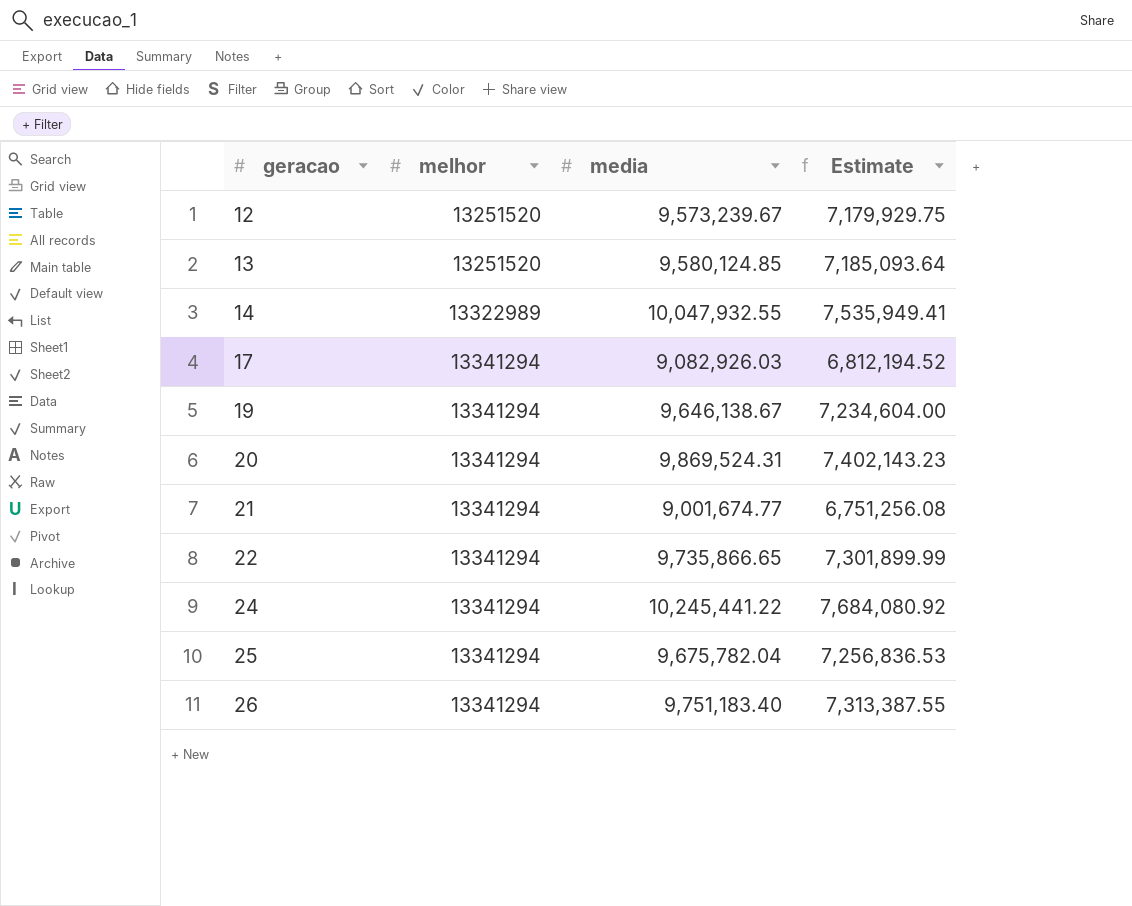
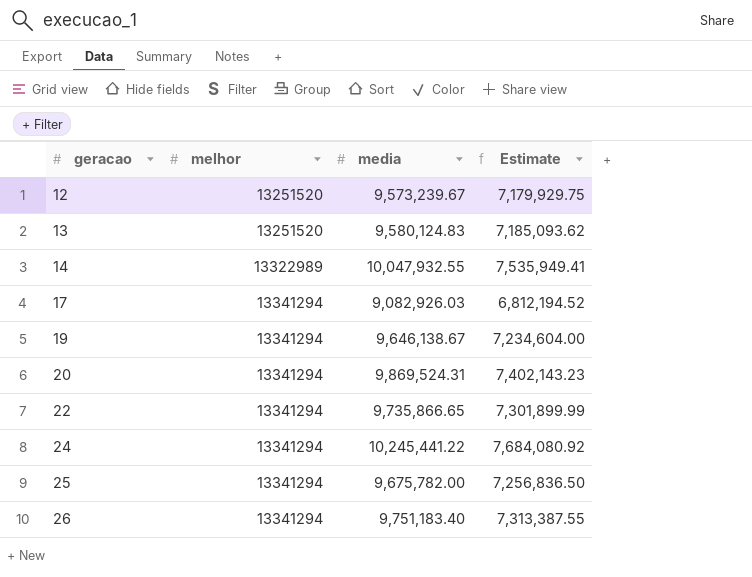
row 21: 13341294 | 9,001,674.77 | 6,751,256.08 -> none
13 | media: 9,580,124.85 -> 9,580,124.83
13 | Estimate: 7,185,093.64 -> 7,185,093.62
25 | media: 9,675,782.04 -> 9,675,782.00
25 | Estimate: 7,256,836.53 -> 7,256,836.50

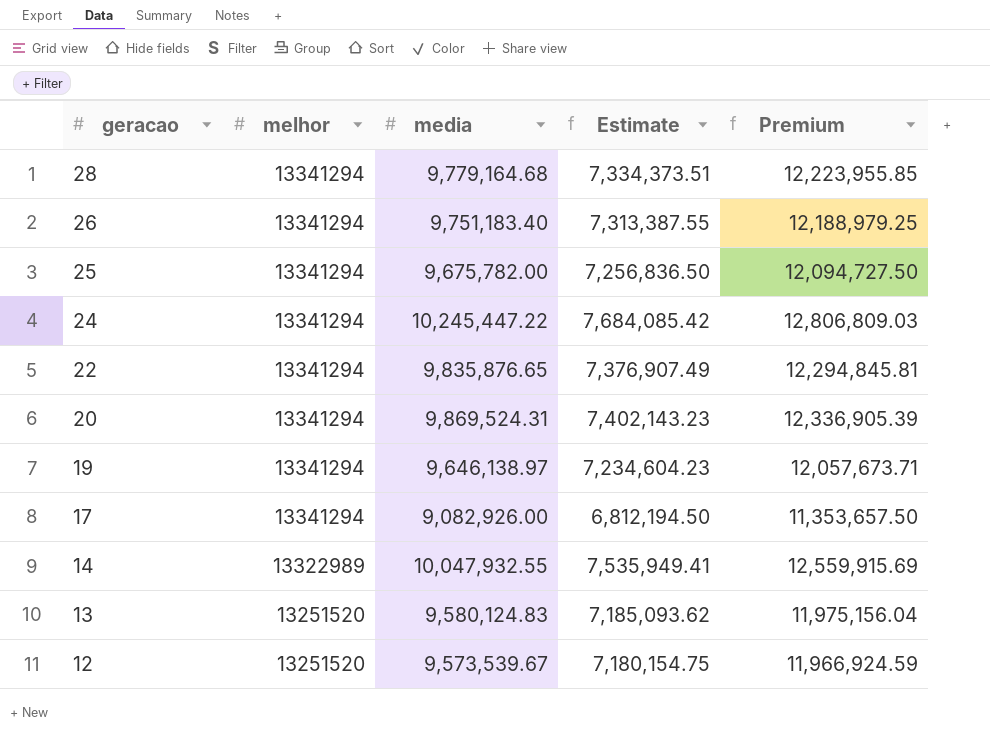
row order: geracao ascending -> geracao descending
column Premium | formula: none -> [media] * 1.25
row 28: none -> 13341294 | 9,779,164.68 | 7,334,373.51 | 12,223,955.85
24 | media: 10,245,441.22 -> 10,245,447.22
24 | Estimate: 7,684,080.92 -> 7,684,085.42
22 | media: 9,735,866.65 -> 9,835,876.65
22 | Estimate: 7,301,899.99 -> 7,376,907.49
19 | media: 9,646,138.67 -> 9,646,138.97
19 | Estimate: 7,234,604.00 -> 7,234,604.23
17 | media: 9,082,926.03 -> 9,082,926.00
17 | Estimate: 6,812,194.52 -> 6,812,194.50
12 | media: 9,573,239.67 -> 9,573,539.67
12 | Estimate: 7,179,929.75 -> 7,180,154.75

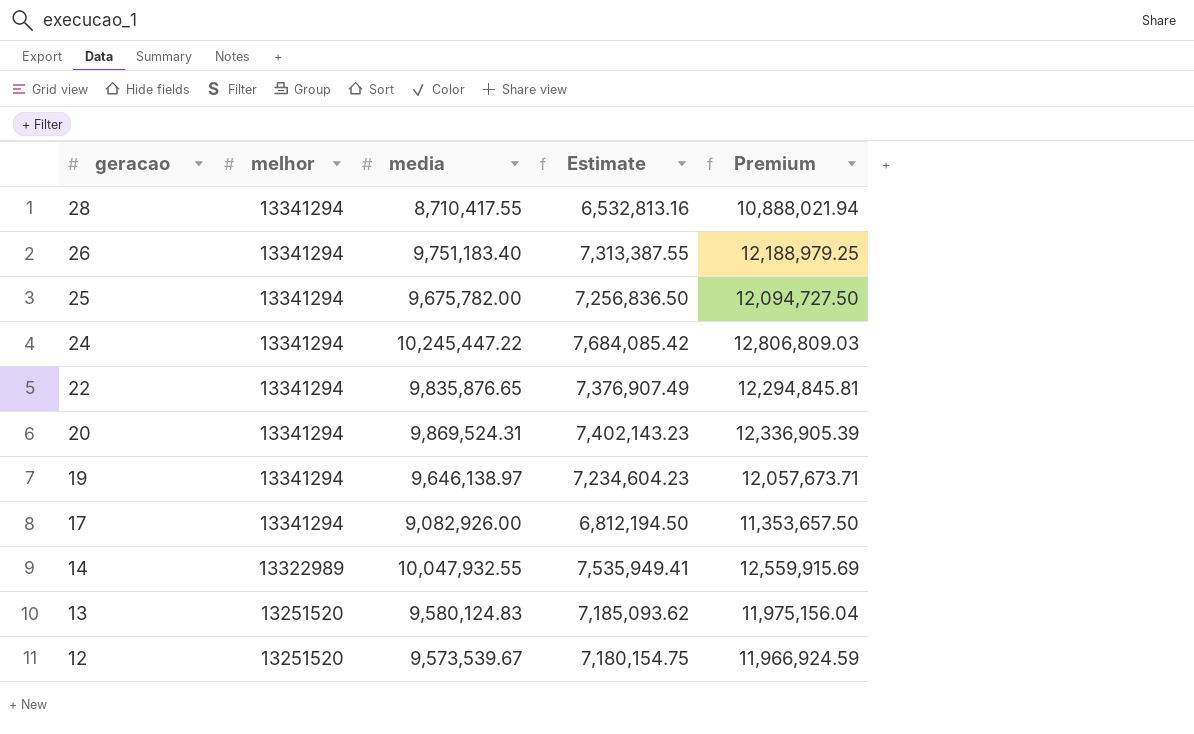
28 | media: 9,779,164.68 -> 8,710,417.55
28 | Estimate: 7,334,373.51 -> 6,532,813.16
28 | Premium: 12,223,955.85 -> 10,888,021.94

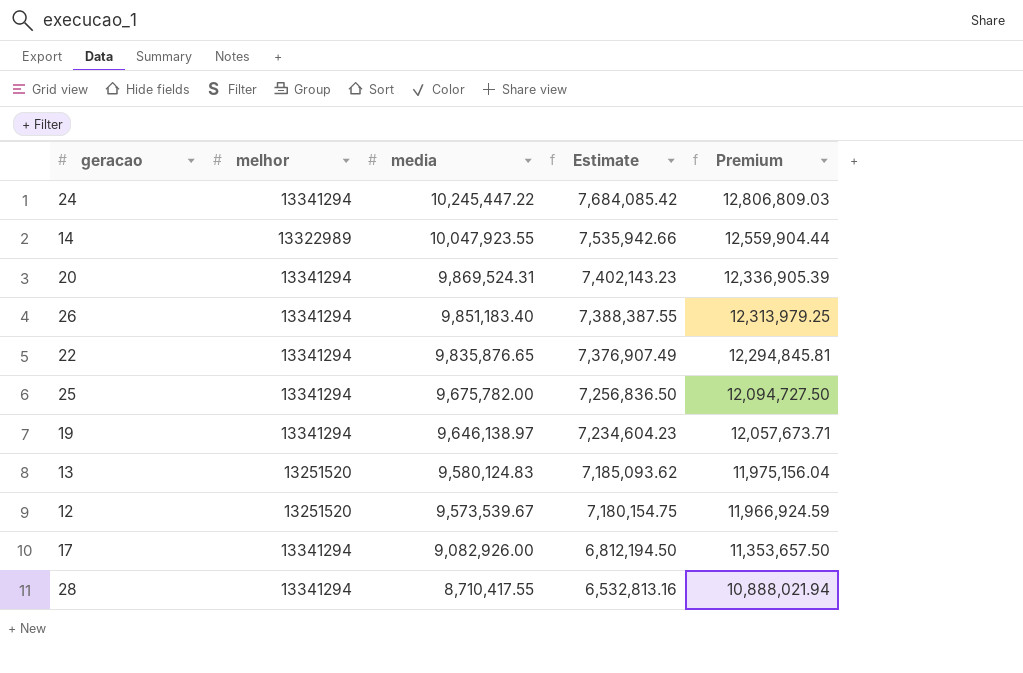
row order: geracao descending -> media descending
14 | media: 10,047,932.55 -> 10,047,923.55
14 | Estimate: 7,535,949.41 -> 7,535,942.66
14 | Premium: 12,559,915.69 -> 12,559,904.44
26 | media: 9,751,183.40 -> 9,851,183.40
26 | Estimate: 7,313,387.55 -> 7,388,387.55
26 | Premium: 12,188,979.25 -> 12,313,979.25

